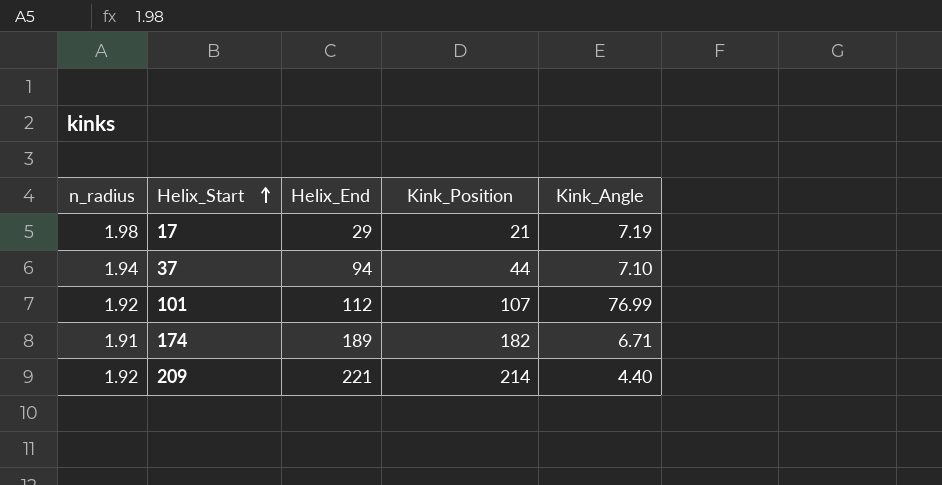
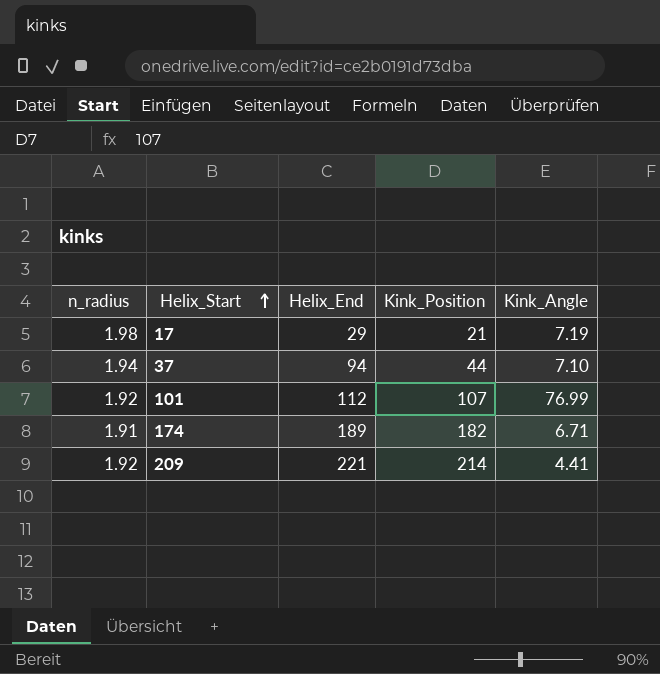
209 | Kink_Angle: 4.40 -> 4.41

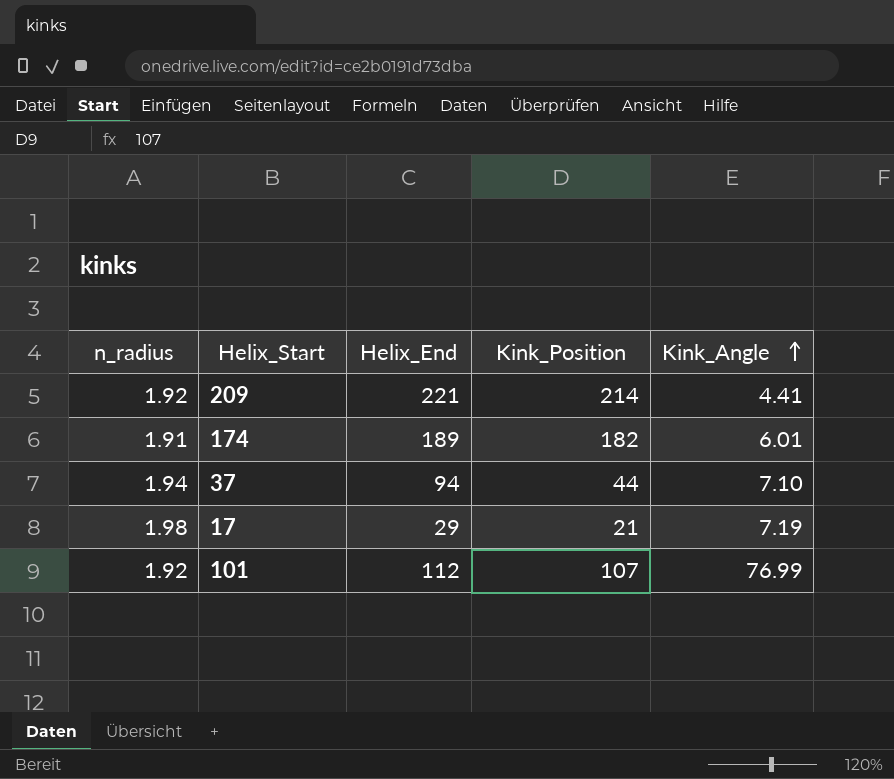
row order: Helix_Start ascending -> Kink_Angle ascending
174 | Kink_Angle: 6.71 -> 6.01

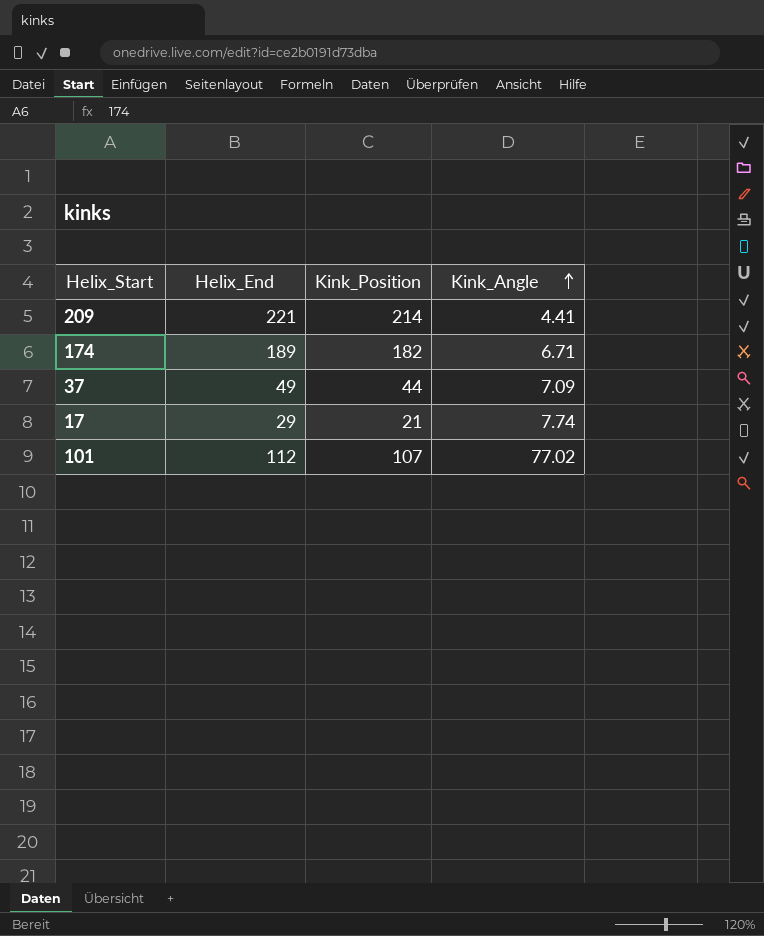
column n_radius | position: 1 -> none
174 | Kink_Angle: 6.01 -> 6.71
37 | Helix_End: 94 -> 49
37 | Kink_Angle: 7.10 -> 7.09
17 | Kink_Angle: 7.19 -> 7.74
101 | Kink_Angle: 76.99 -> 77.02

